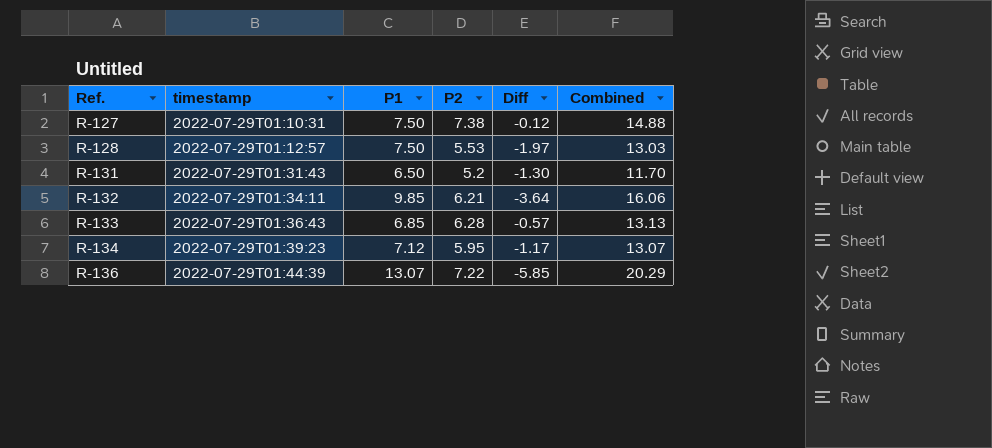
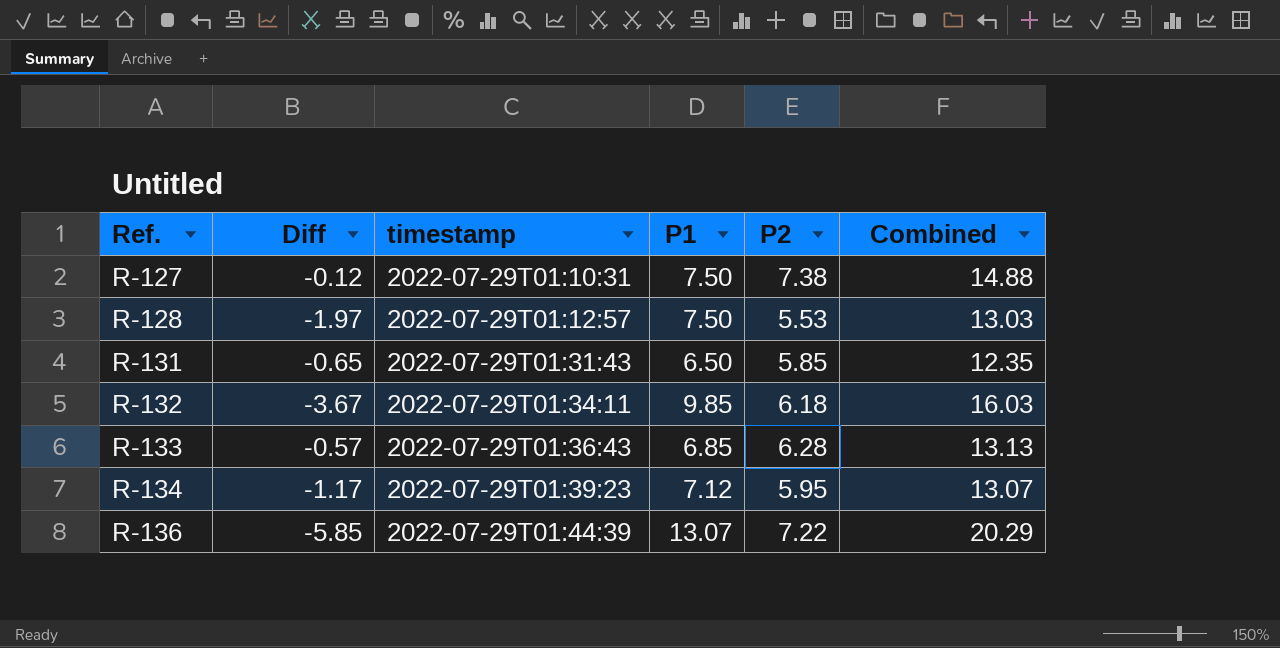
column Diff | position: 5 -> 2
R-131 | Diff: -1.30 -> -0.65
R-131 | P2: 5.2 -> 5.85
R-131 | Combined: 11.70 -> 12.35
R-132 | Diff: -3.64 -> -3.67
R-132 | P2: 6.21 -> 6.18
R-132 | Combined: 16.06 -> 16.03

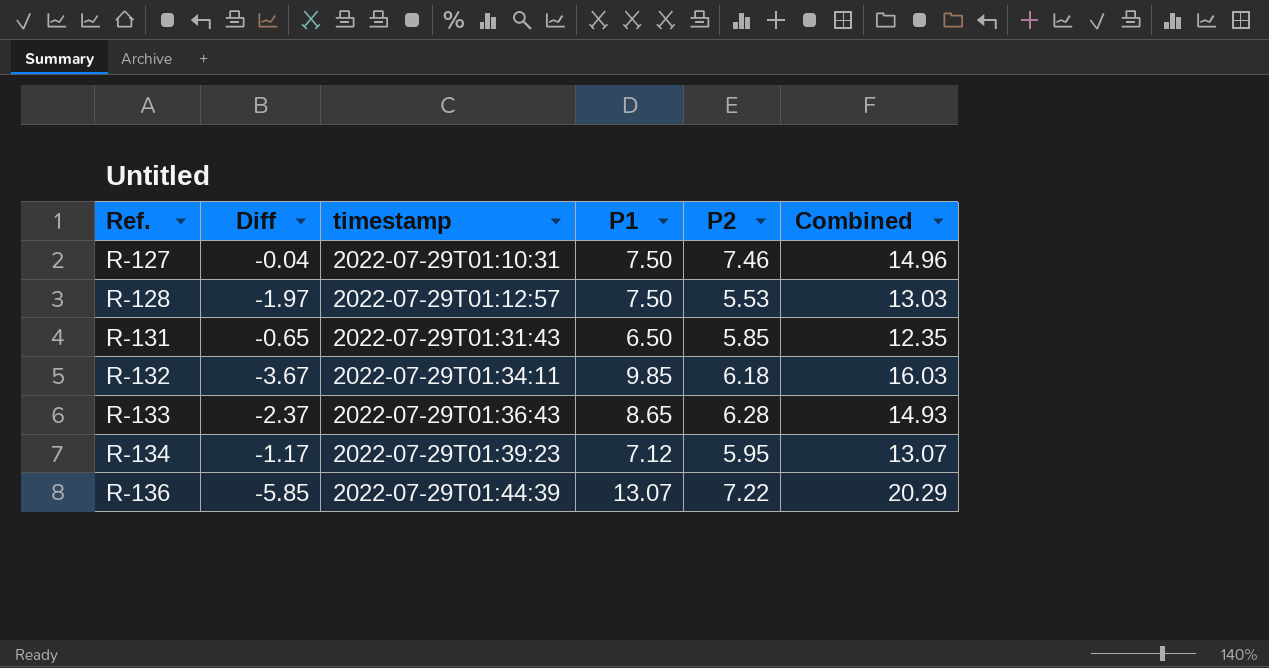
R-127 | Diff: -0.12 -> -0.04
R-127 | P2: 7.38 -> 7.46
R-127 | Combined: 14.88 -> 14.96
R-133 | Diff: -0.57 -> -2.37
R-133 | P1: 6.85 -> 8.65
R-133 | Combined: 13.13 -> 14.93

